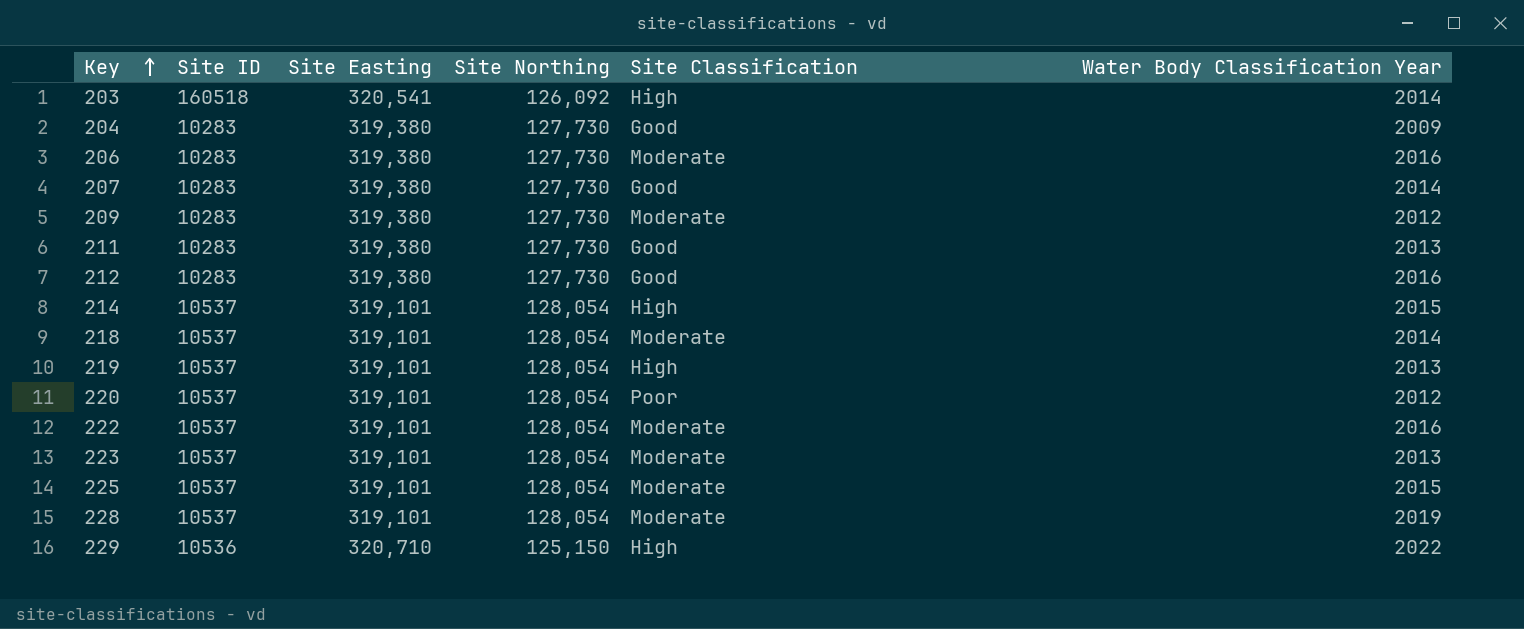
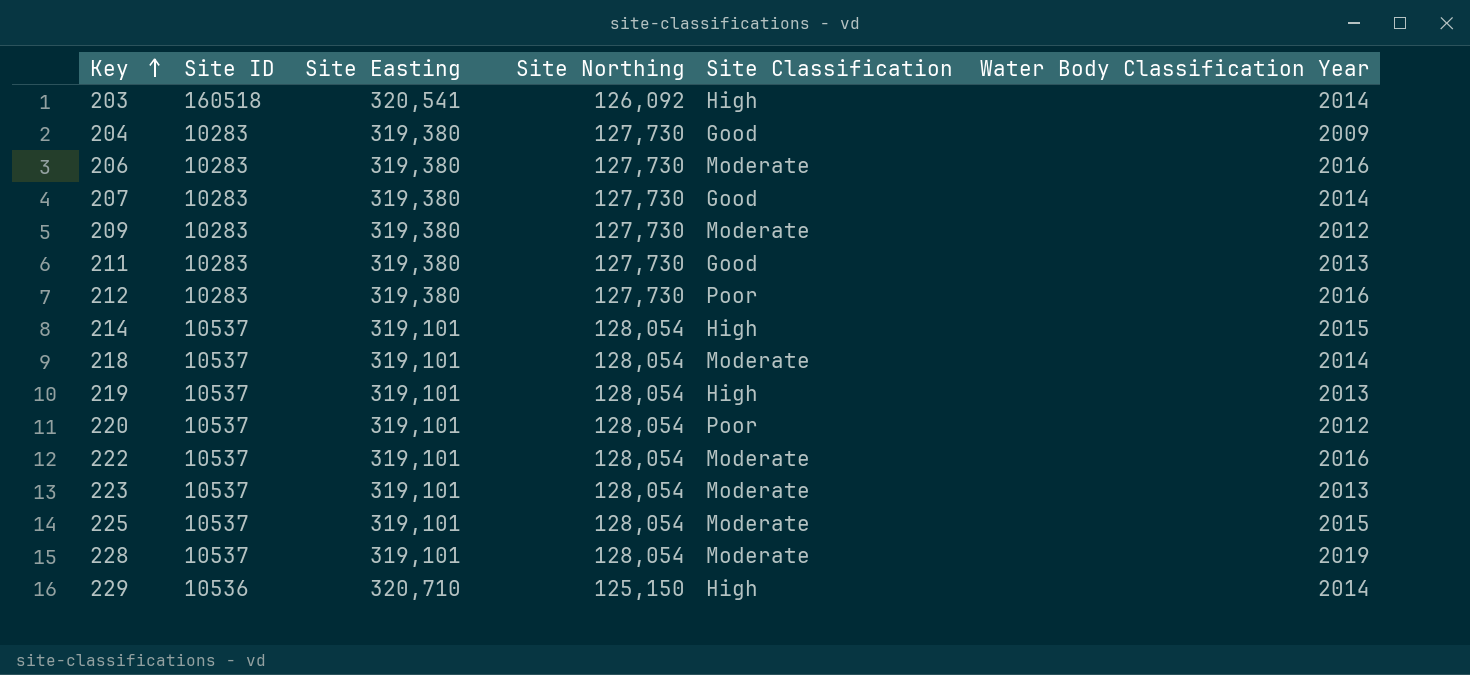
212 | Site Classification: Good -> Poor
229 | Water Body Classification Year: 2022 -> 2014

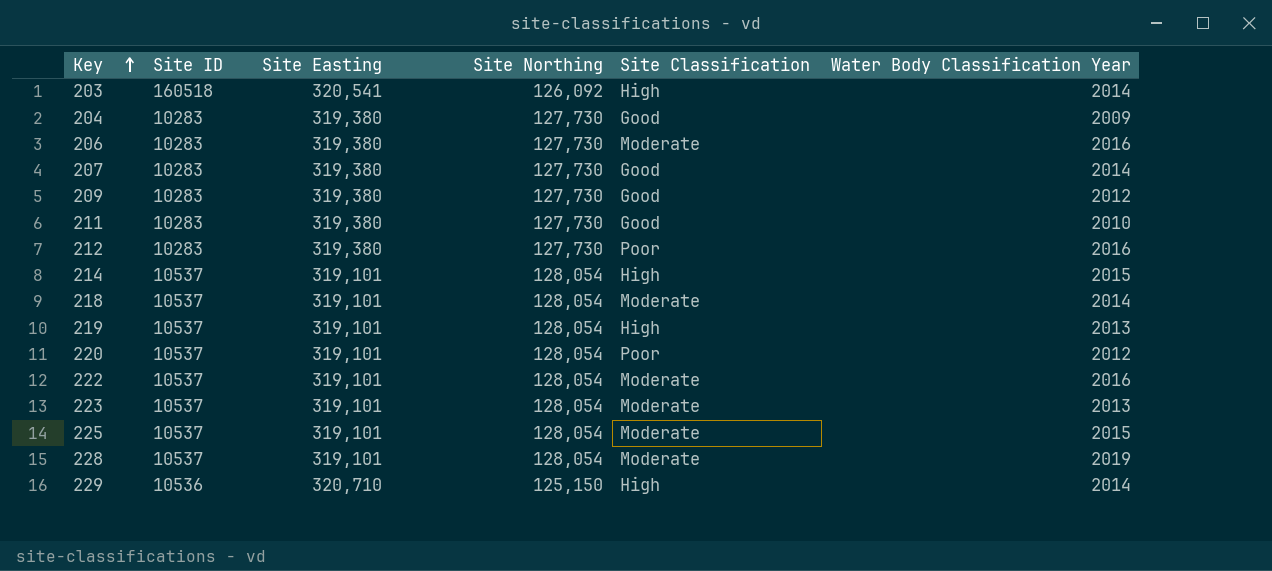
209 | Site Classification: Moderate -> Good
211 | Water Body Classification Year: 2013 -> 2010

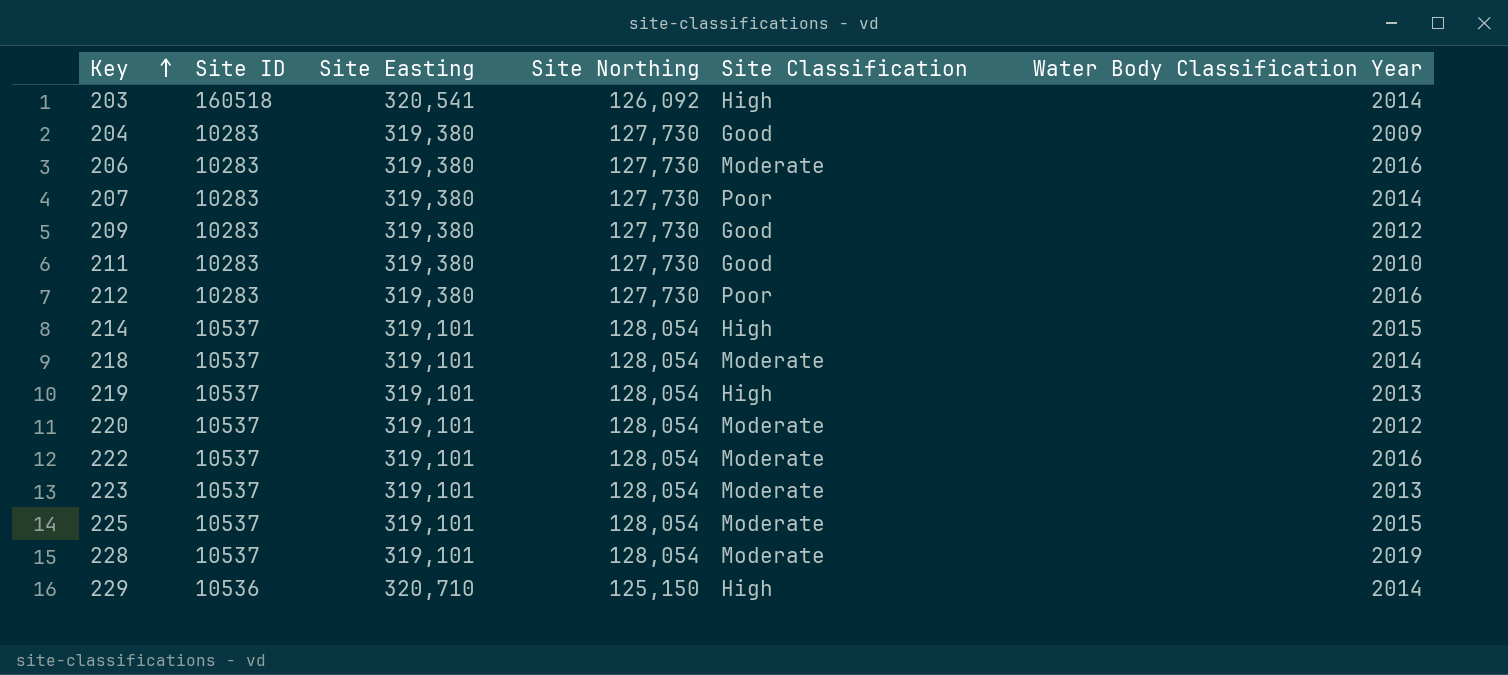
207 | Site Classification: Good -> Poor
220 | Site Classification: Poor -> Moderate

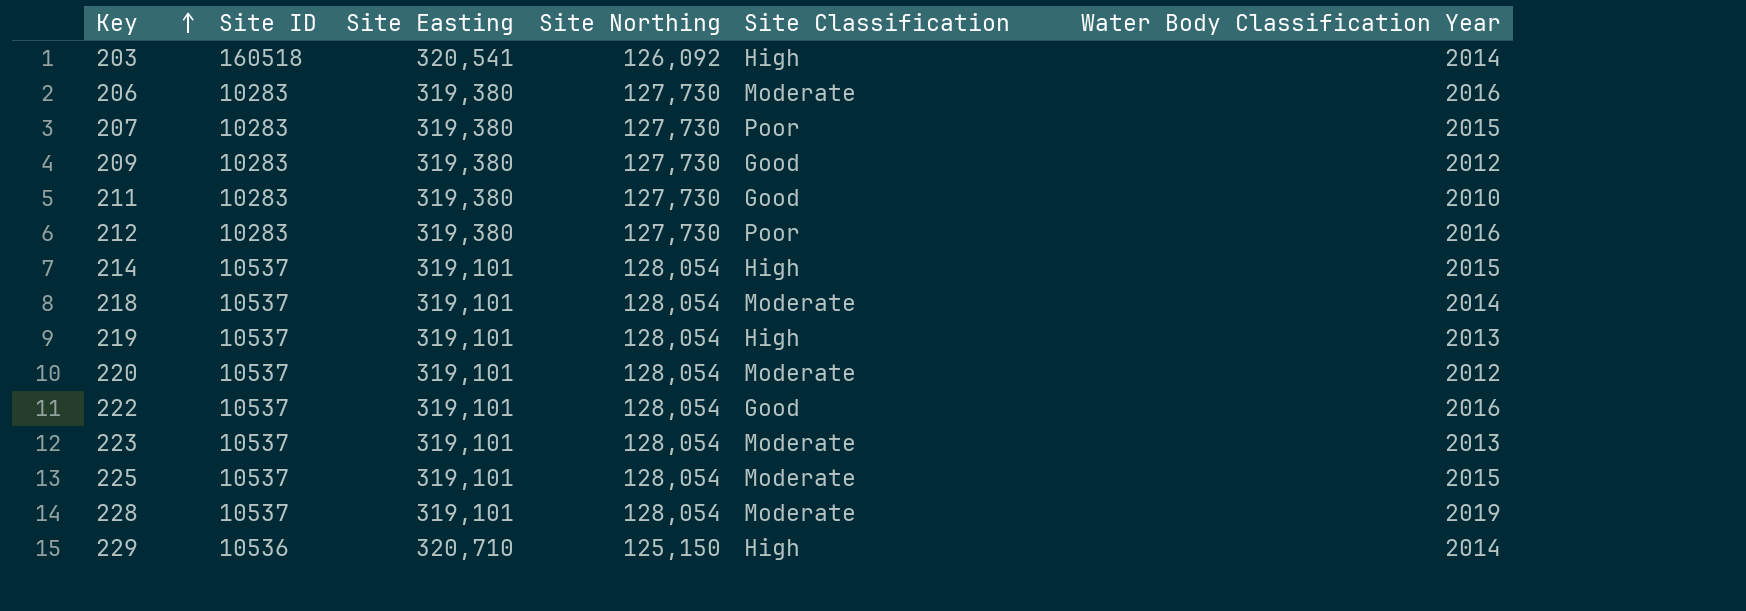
row 204: 10283 | 319,380 | 127,730 | Good | 2009 -> none
207 | Water Body Classification Year: 2014 -> 2015
222 | Site Classification: Moderate -> Good

